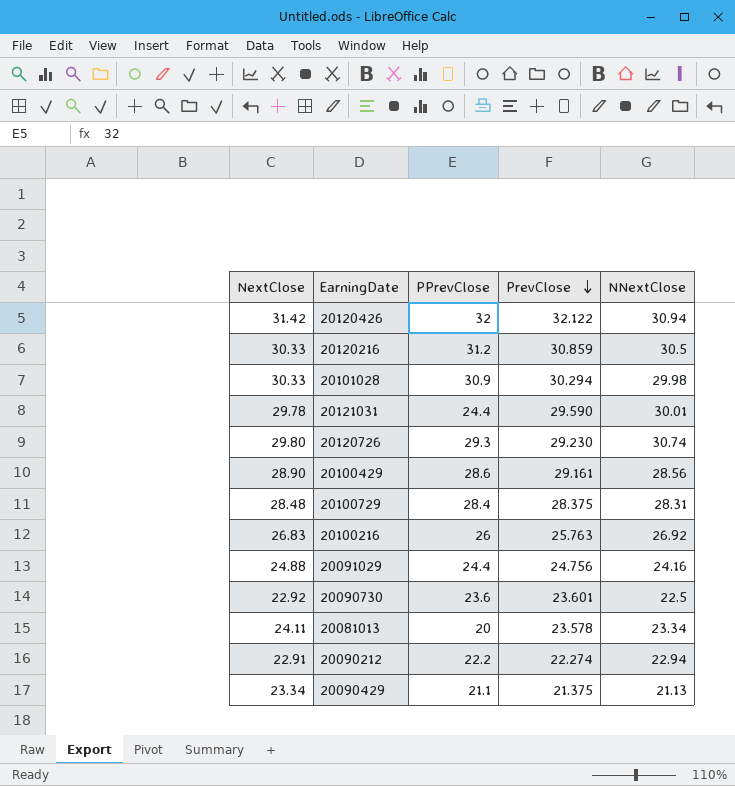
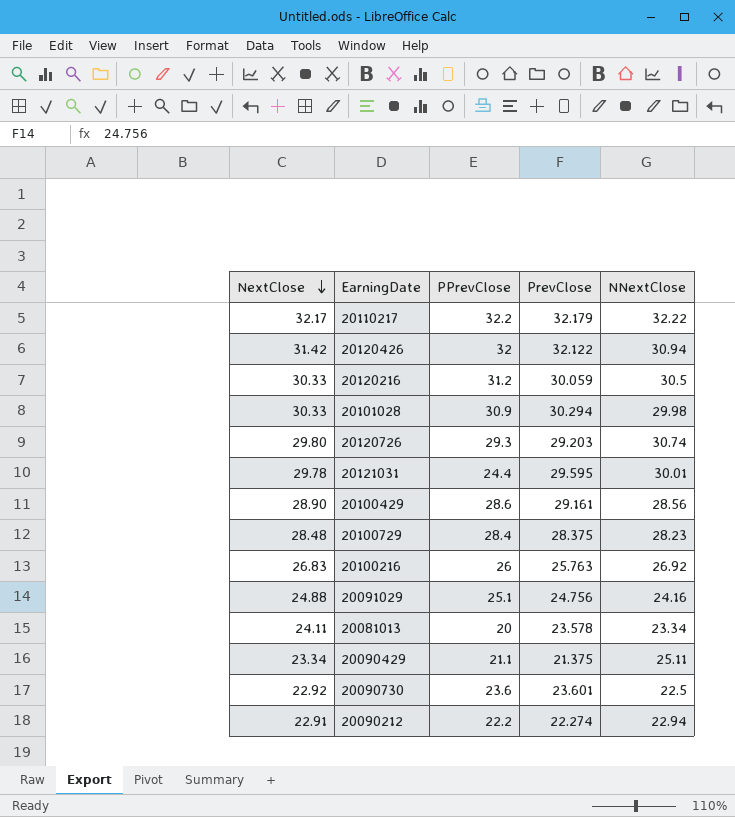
row order: PrevClose descending -> NextClose descending
row 20110217: none -> 32.17 | 32.2 | 32.179 | 32.22
20120216 | PrevClose: 30.859 -> 30.059
20120726 | PrevClose: 29.230 -> 29.203
20121031 | PrevClose: 29.590 -> 29.595
20100729 | NNextClose: 28.31 -> 28.23
20091029 | PPrevClose: 24.4 -> 25.1
20090429 | NNextClose: 21.13 -> 25.11

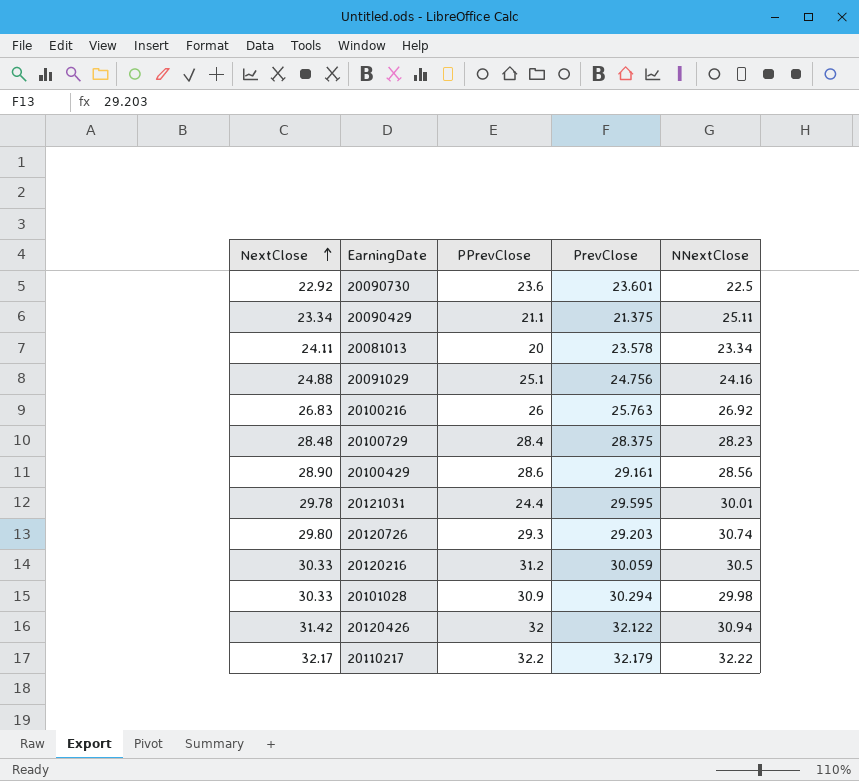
row order: NextClose descending -> NextClose ascending
row 20090212: 22.91 | 22.2 | 22.274 | 22.94 -> none

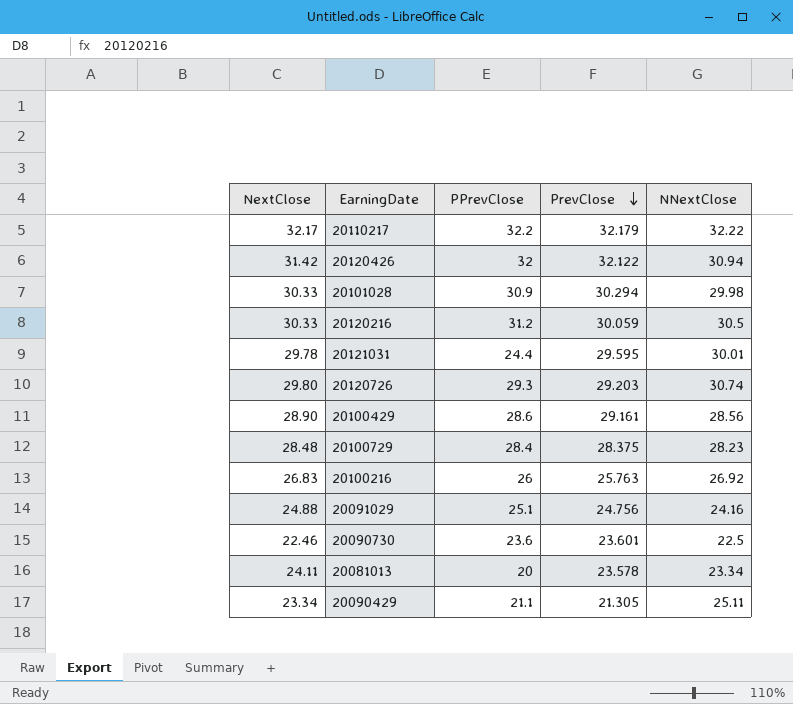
row order: NextClose ascending -> PrevClose descending
20090730 | NextClose: 22.92 -> 22.46
20090429 | PrevClose: 21.375 -> 21.305

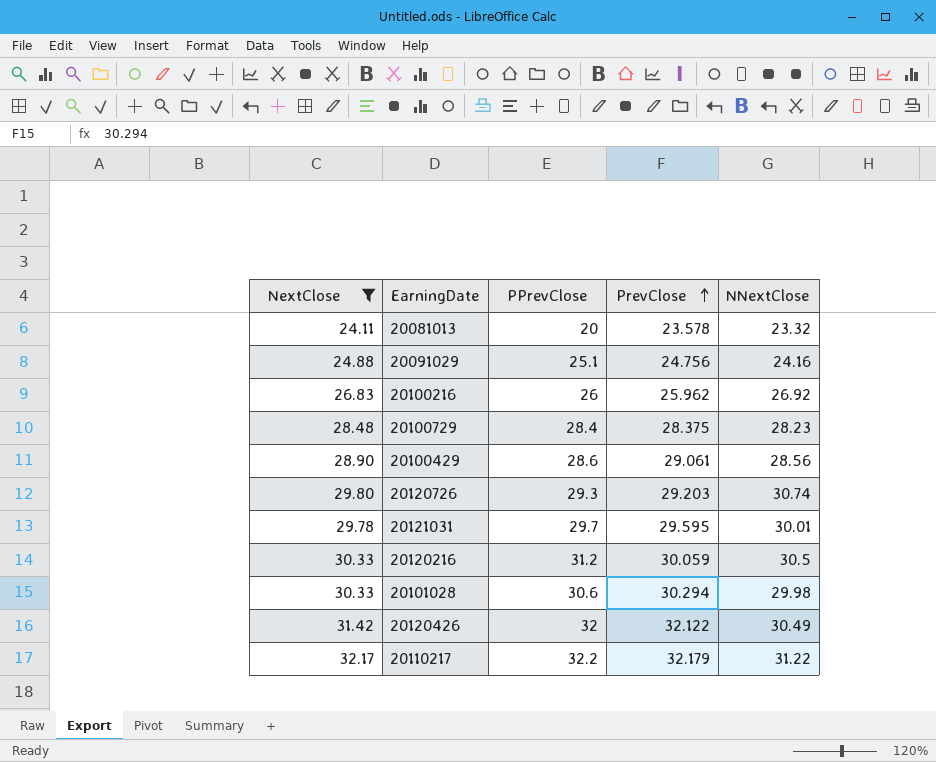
filter: none -> NextClose >= 24.11
row order: PrevClose descending -> PrevClose ascending
20081013 | NNextClose: 23.34 -> 23.32
20100216 | PrevClose: 25.763 -> 25.962
20100429 | PrevClose: 29.161 -> 29.061
20121031 | PPrevClose: 24.4 -> 29.7
20101028 | PPrevClose: 30.9 -> 30.6
20120426 | NNextClose: 30.94 -> 30.49
20110217 | NNextClose: 32.22 -> 31.22

